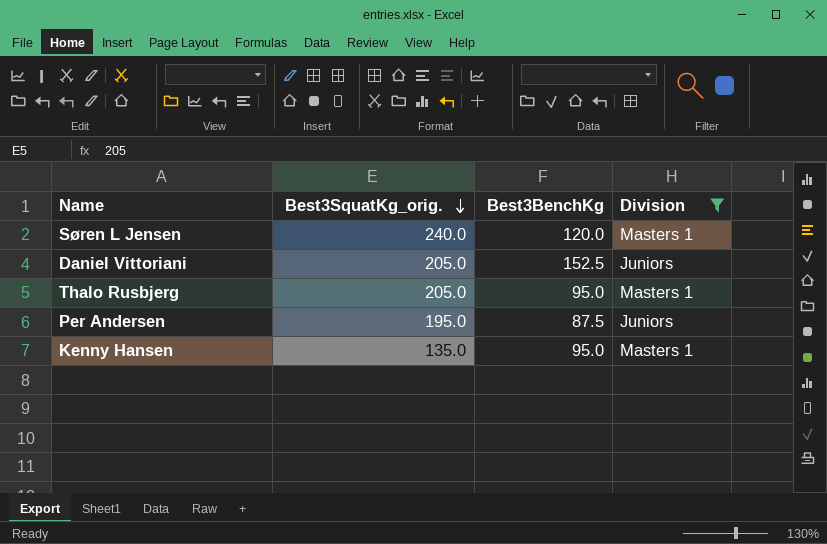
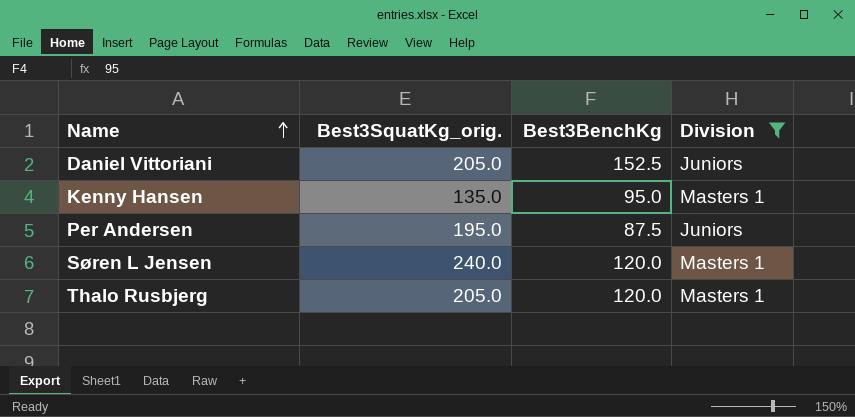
row order: Best3SquatKg_orig. descending -> Name ascending
Thalo Rusbjerg | Best3BenchKg: 95.0 -> 120.0

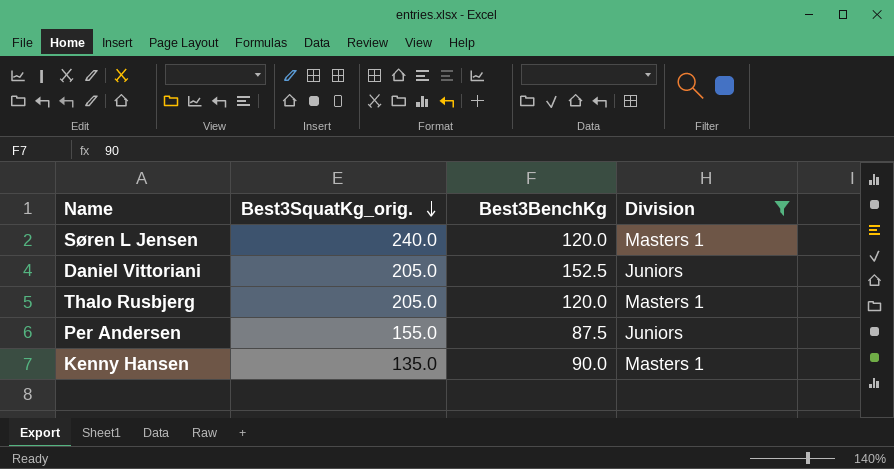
row order: Name ascending -> Best3SquatKg_orig. descending
Per Andersen | Best3SquatKg_orig.: 195.0 -> 155.0
Kenny Hansen | Best3BenchKg: 95.0 -> 90.0

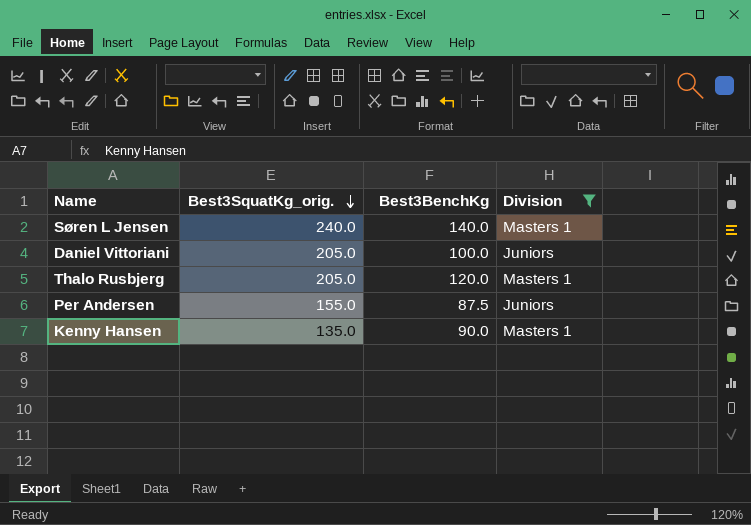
Søren L Jensen | Best3BenchKg: 120.0 -> 140.0
Daniel Vittoriani | Best3BenchKg: 152.5 -> 100.0

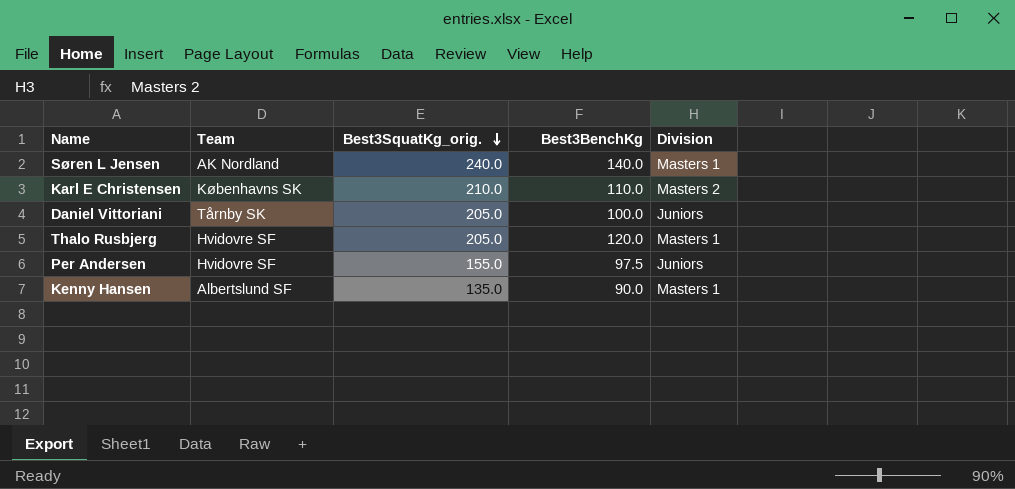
filter: Division != Masters 2 -> none
column Team | position: none -> 2
Per Andersen | Best3BenchKg: 87.5 -> 97.5

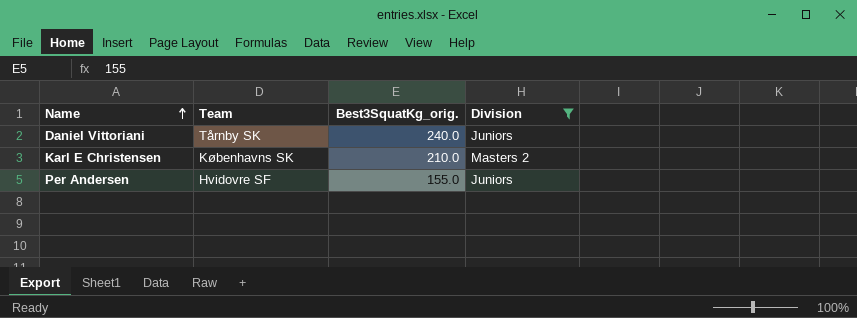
filter: none -> Division != Masters 1
row order: Best3SquatKg_orig. descending -> Name ascending
column Best3BenchKg | position: 4 -> none
Daniel Vittoriani | Best3SquatKg_orig.: 205.0 -> 240.0

